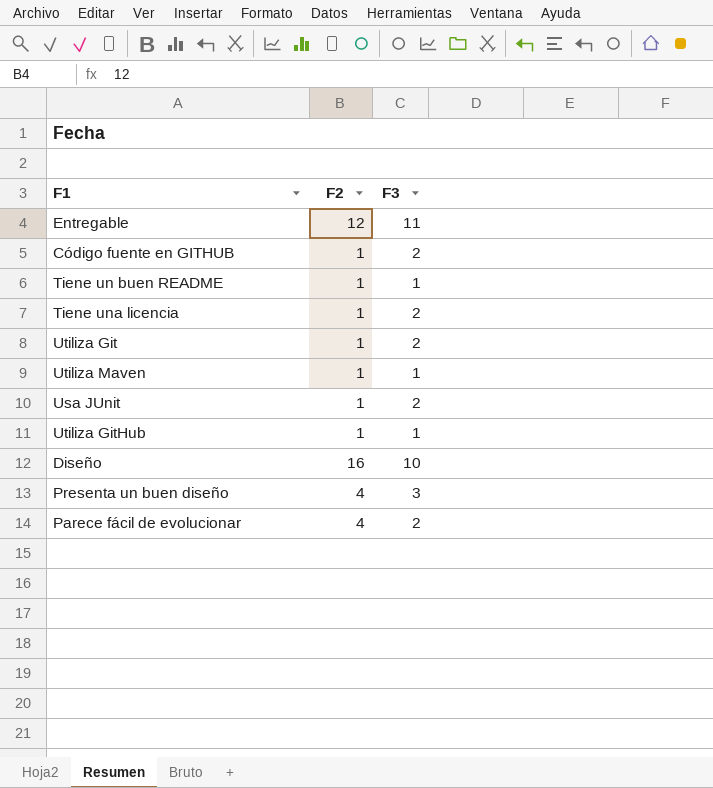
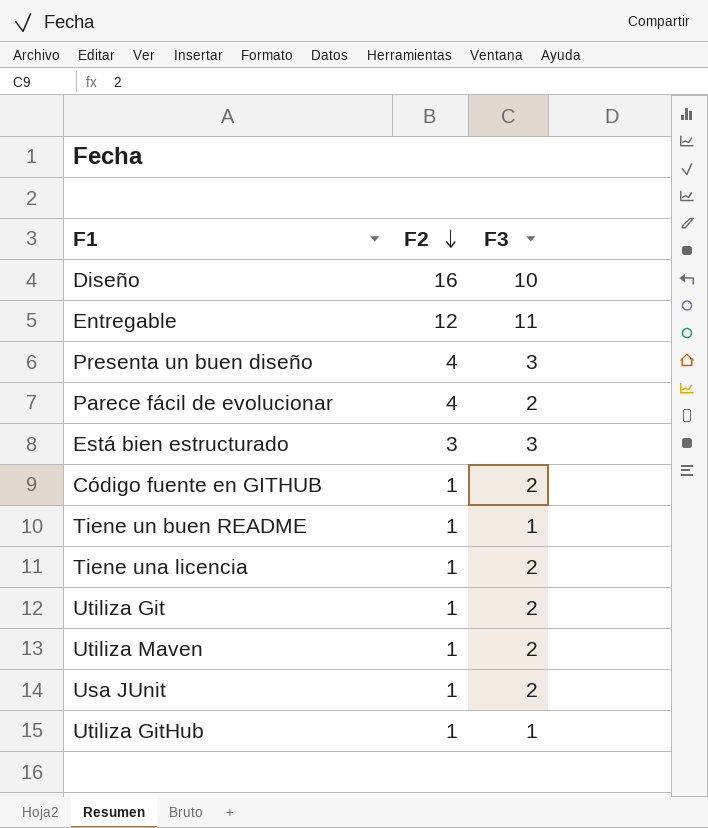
row order: none -> F2 descending
row Está bien estructurado: none -> 3 | 3
Utiliza Maven | F3: 1 -> 2

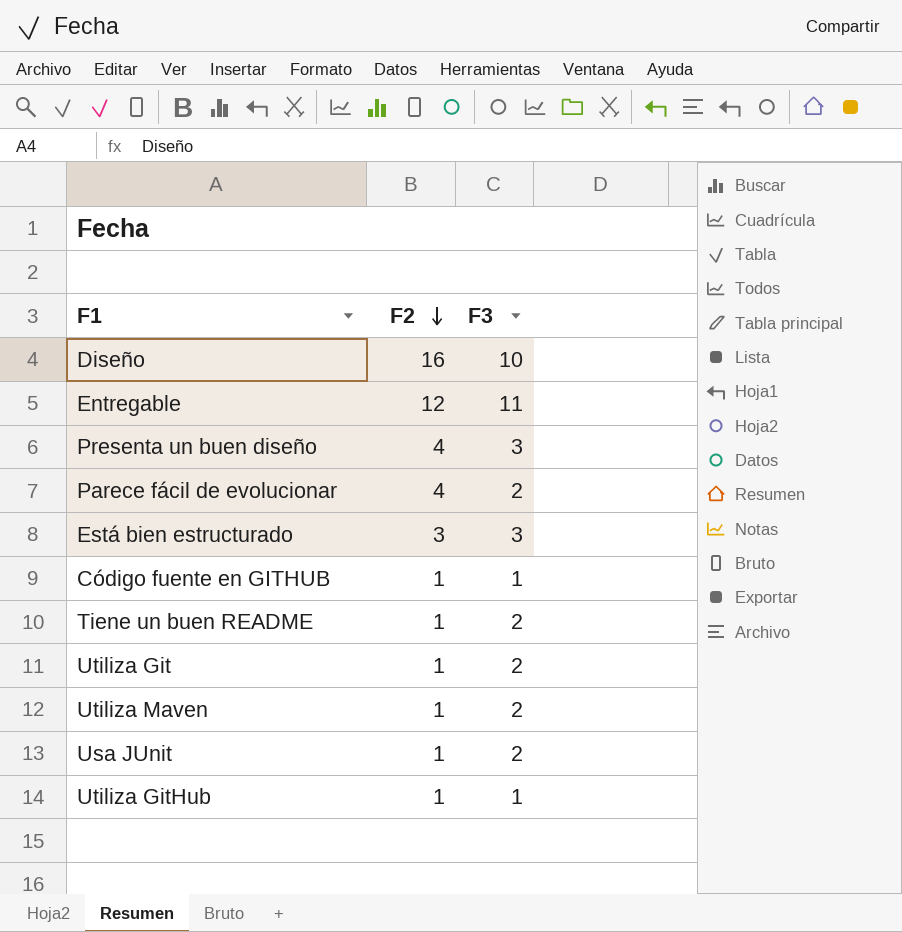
row Tiene una licencia: 1 | 2 -> none
Código fuente en GITHUB | F3: 2 -> 1
Tiene un buen README | F3: 1 -> 2

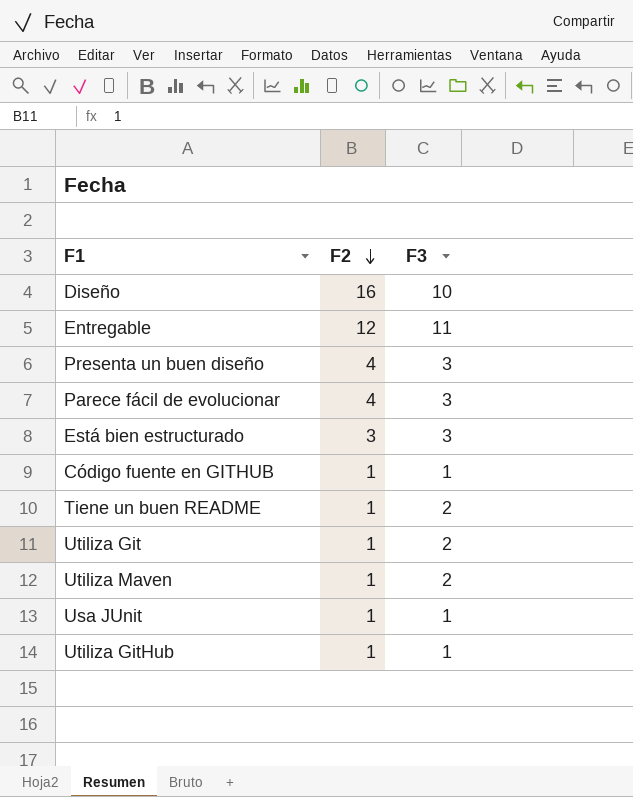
Parece fácil de evolucionar | F3: 2 -> 3
Usa JUnit | F3: 2 -> 1

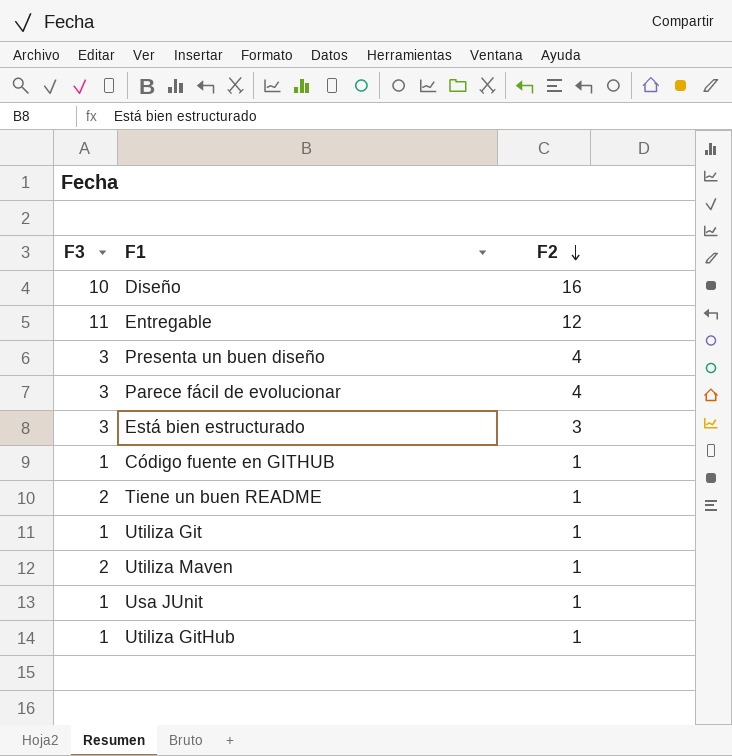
column F3 | position: 3 -> 1
Utiliza Git | F3: 2 -> 1

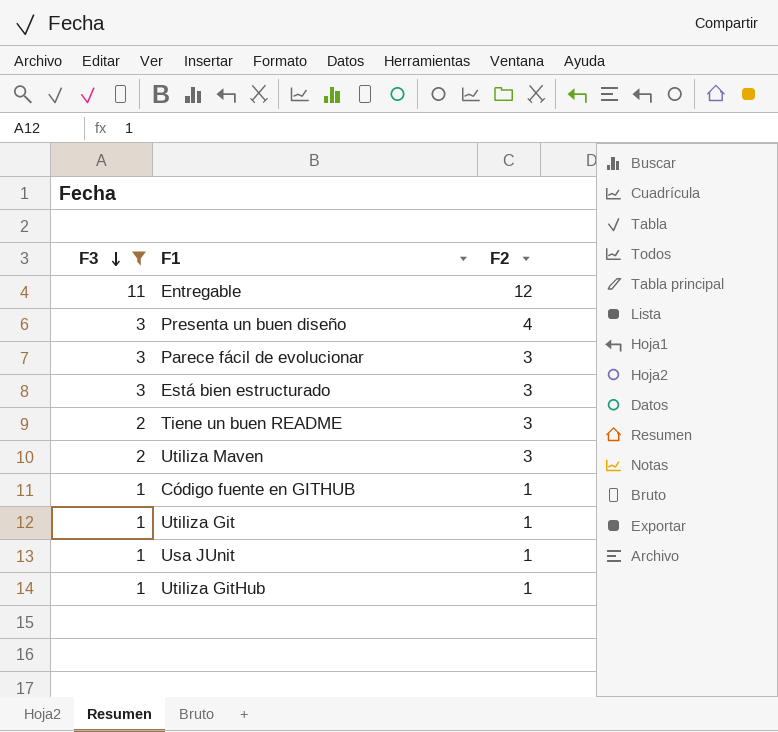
filter: none -> F3 != 10
row order: F2 descending -> F3 descending
Parece fácil de evolucionar | F2: 4 -> 3
Tiene un buen README | F2: 1 -> 3
Utiliza Maven | F2: 1 -> 3

